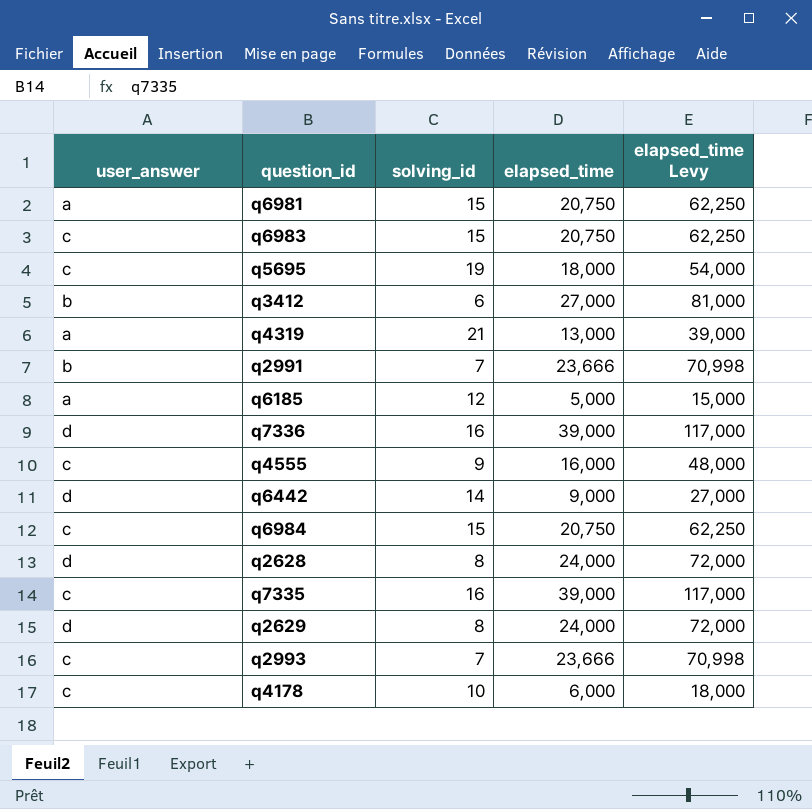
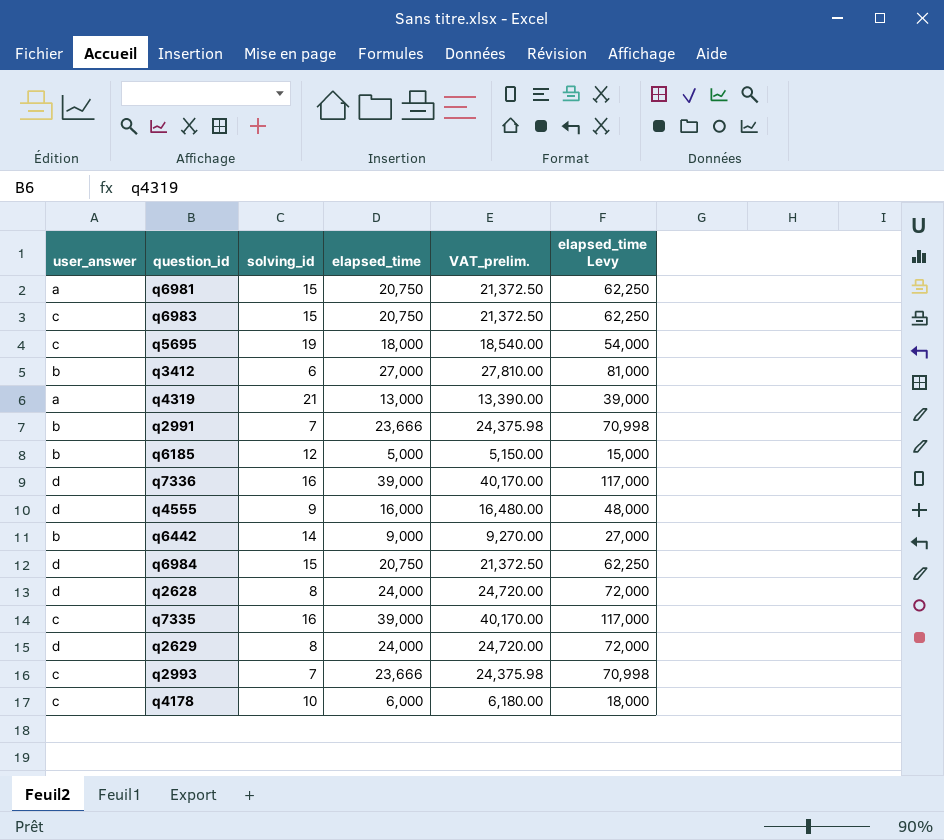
column VAT_prelim. | formula: none -> [elapsed_time] * 1.03
q6185 | user_answer: a -> b
q4555 | user_answer: c -> d
q6442 | user_answer: d -> b
q6984 | user_answer: c -> d

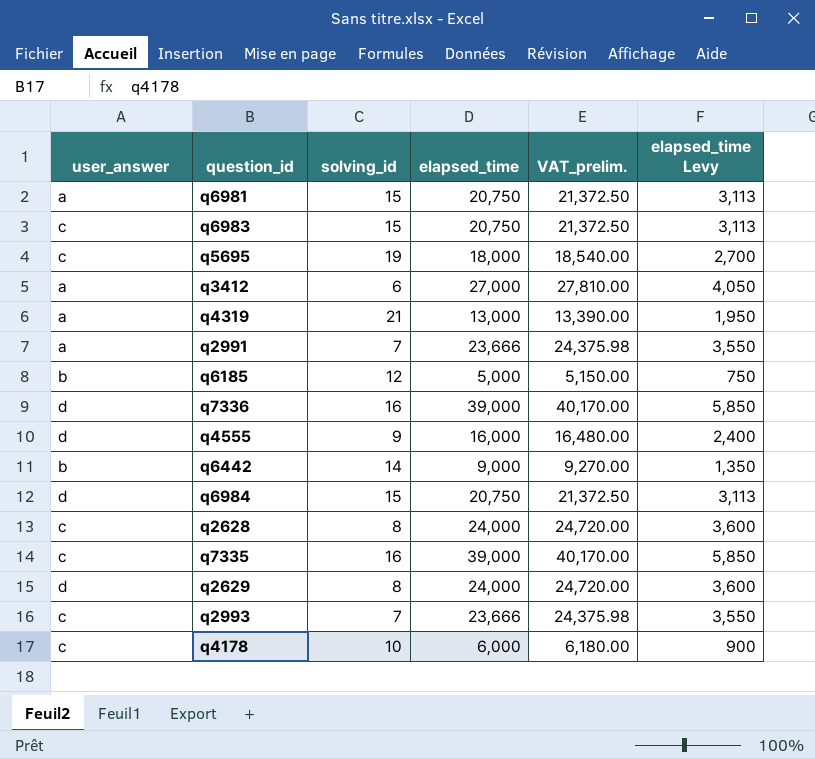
column elapsed_time Levy | formula: [elapsed_time] * 3 -> [elapsed_time] * 0.15
q3412 | user_answer: b -> a
q2991 | user_answer: b -> a
q2628 | user_answer: d -> c

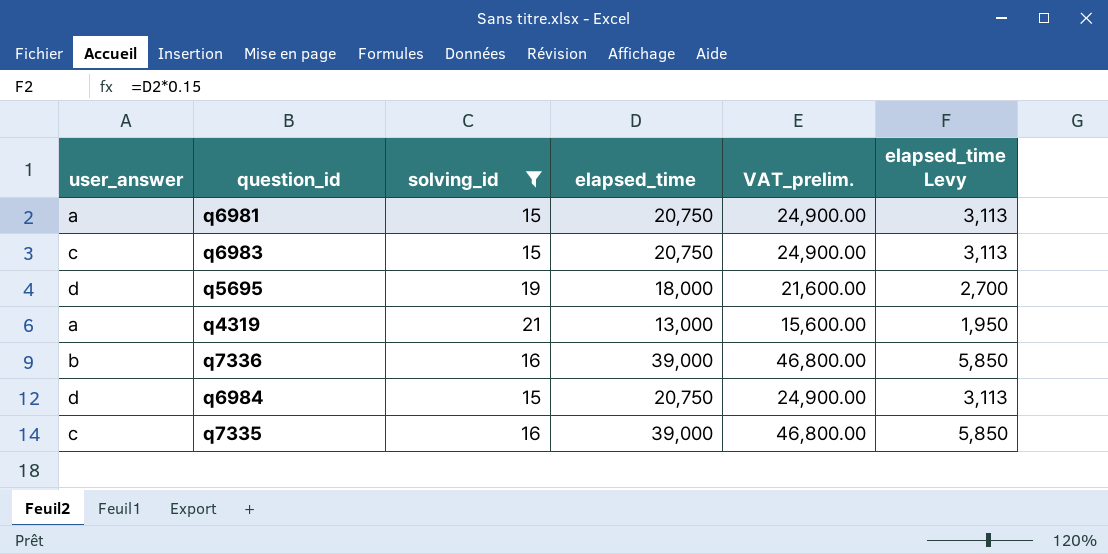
filter: none -> solving_id >= 15
column VAT_prelim. | formula: [elapsed_time] * 1.03 -> [elapsed_time] * 1.2
q5695 | user_answer: c -> d
q7336 | user_answer: d -> b

